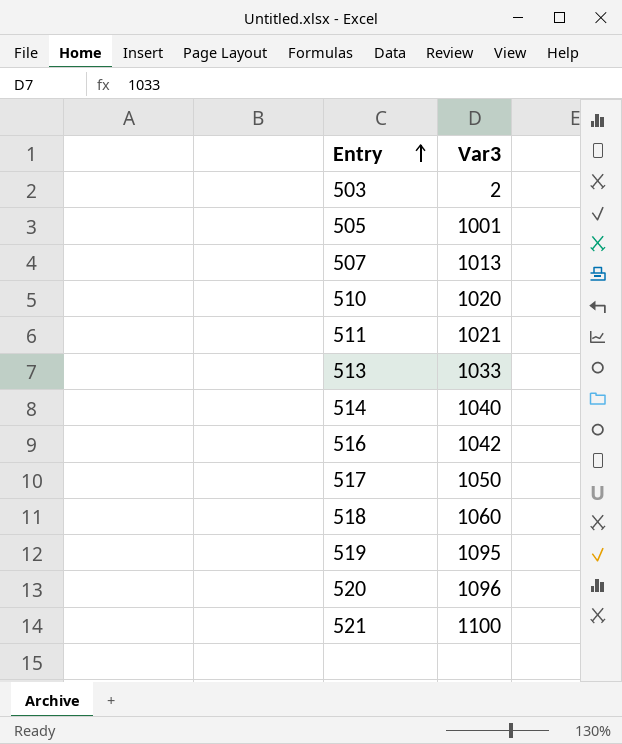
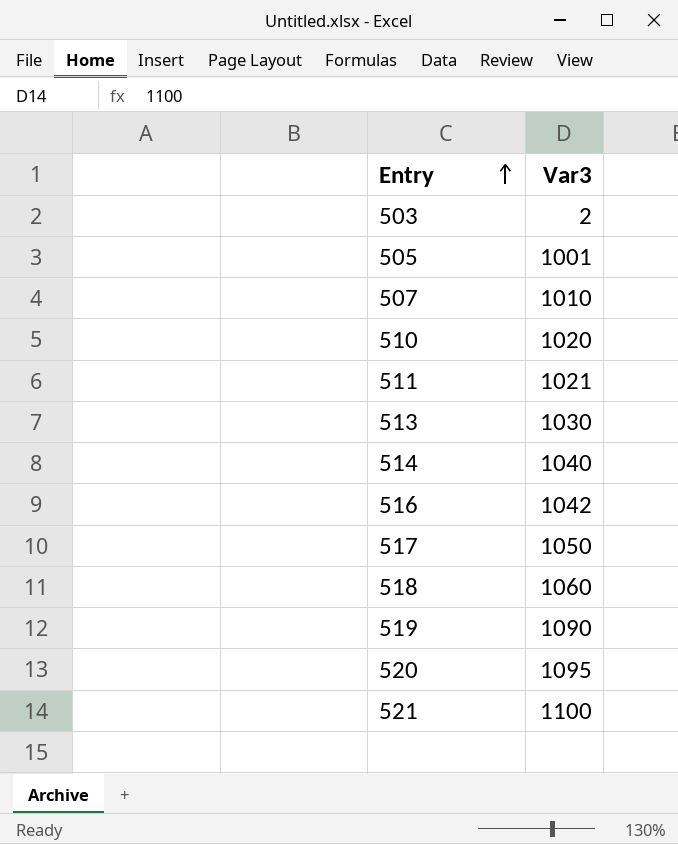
507 | Var3: 1013 -> 1010
513 | Var3: 1033 -> 1030
519 | Var3: 1095 -> 1090
520 | Var3: 1096 -> 1095

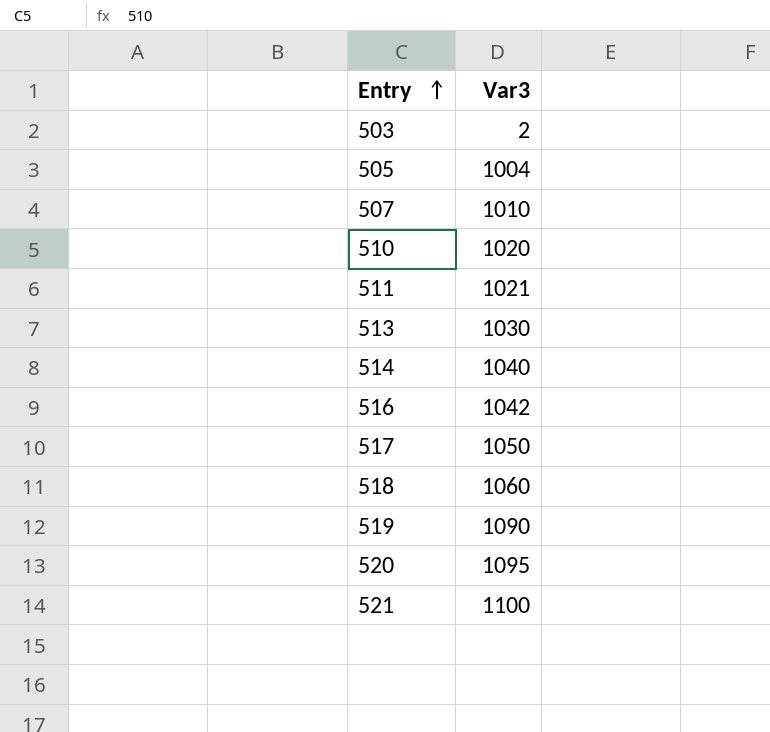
505 | Var3: 1001 -> 1004

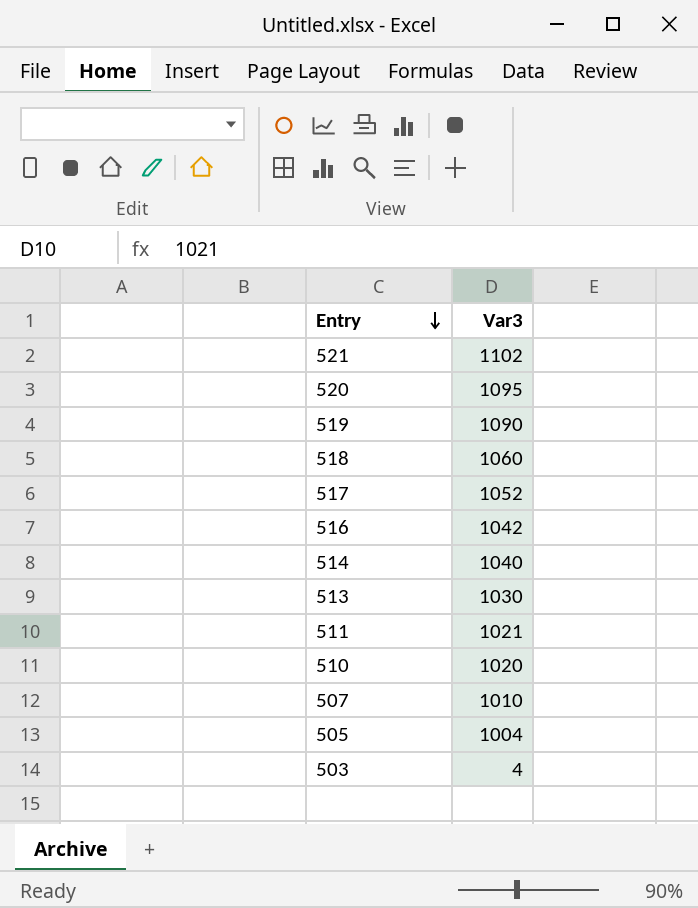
row order: Entry ascending -> Entry descending
521 | Var3: 1100 -> 1102
517 | Var3: 1050 -> 1052
503 | Var3: 2 -> 4

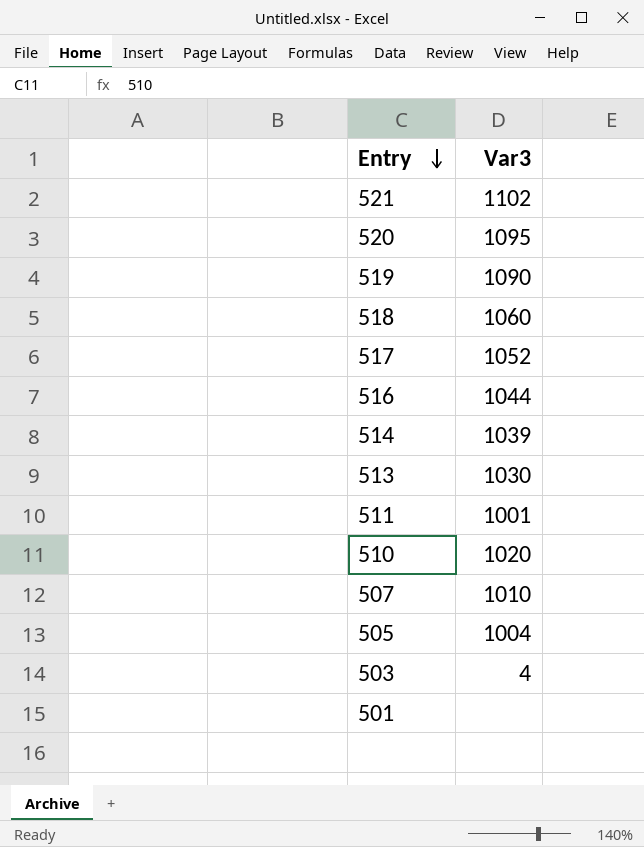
516 | Var3: 1042 -> 1044
514 | Var3: 1040 -> 1039
511 | Var3: 1021 -> 1001
row 501: none -> none

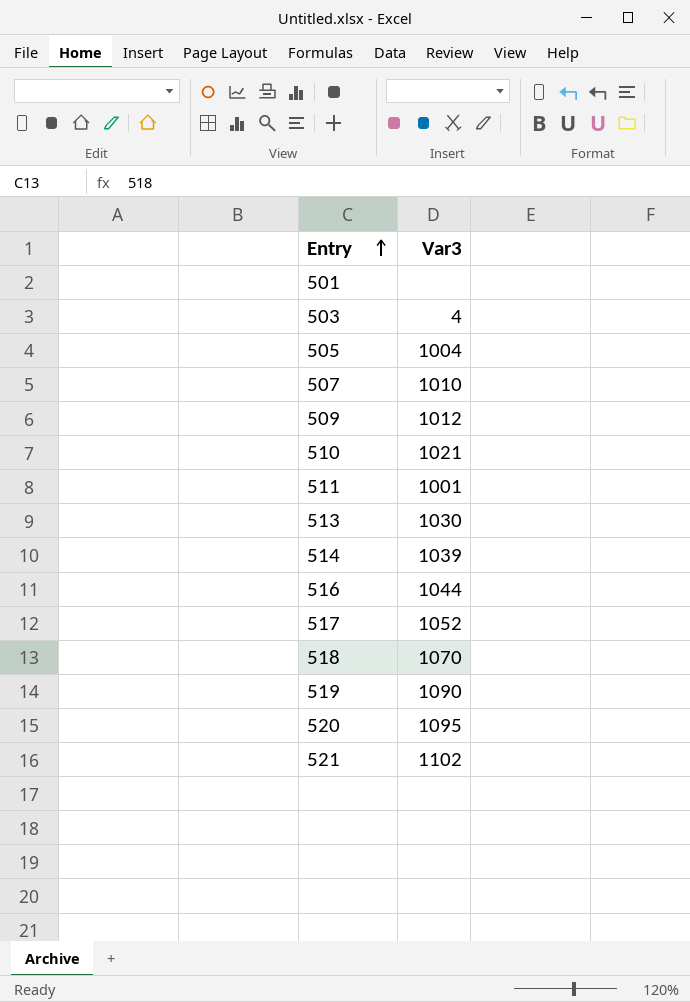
row order: Entry descending -> Entry ascending
row 509: none -> 1012
510 | Var3: 1020 -> 1021
518 | Var3: 1060 -> 1070

